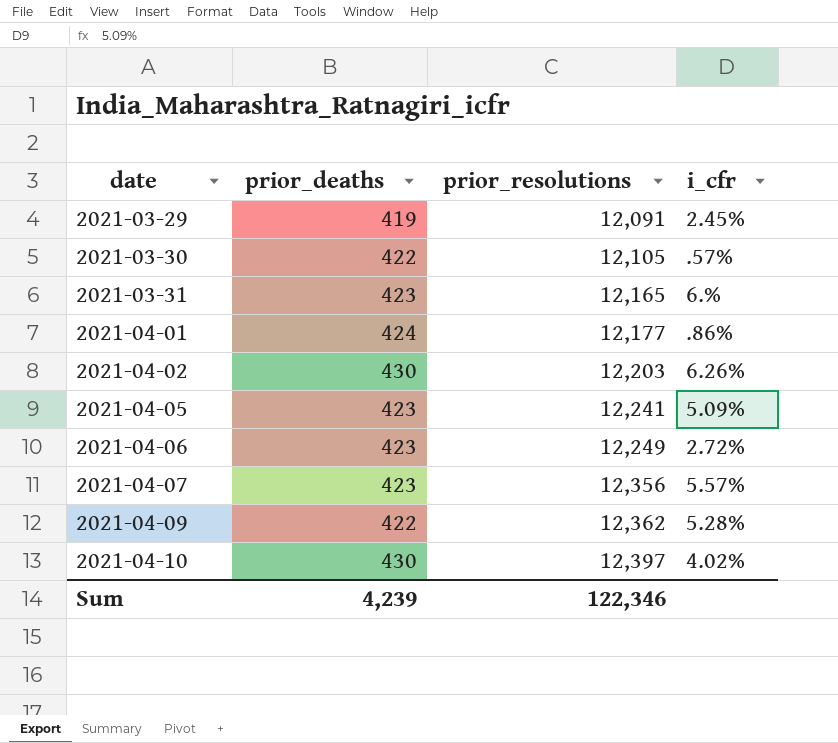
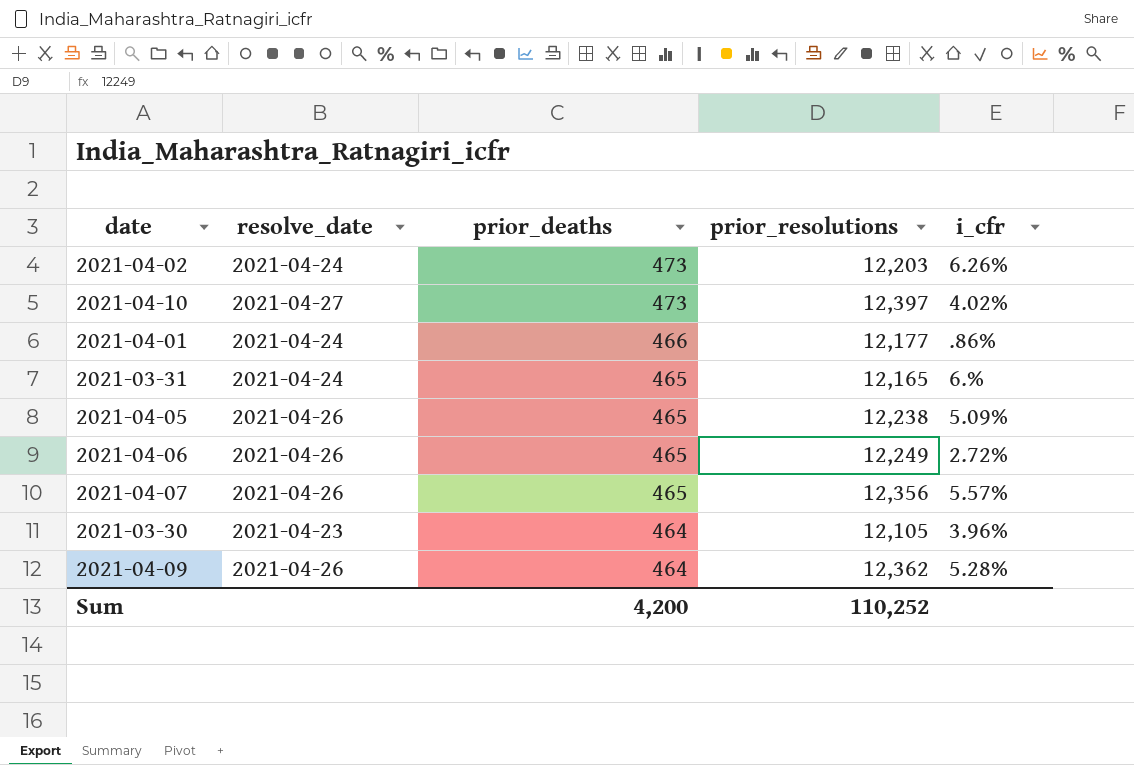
row order: date ascending -> prior_deaths descending
column resolve_date | position: none -> 2
row 2021-03-29: 419 | 12,091 | 2.45% -> none
2021-04-02 | prior_deaths: 430 -> 473
2021-04-10 | prior_deaths: 430 -> 473
2021-04-01 | prior_deaths: 424 -> 466
2021-03-31 | prior_deaths: 423 -> 465
2021-04-05 | prior_deaths: 423 -> 465
2021-04-05 | prior_resolutions: 12,241 -> 12,238
2021-04-06 | prior_deaths: 423 -> 465
2021-04-07 | prior_deaths: 423 -> 465
2021-03-30 | prior_deaths: 422 -> 464
2021-03-30 | i_cfr: .57% -> 3.96%
2021-04-09 | prior_deaths: 422 -> 464
Sum | prior_deaths: 4,239 -> 4,200
Sum | prior_resolutions: 122,346 -> 110,252

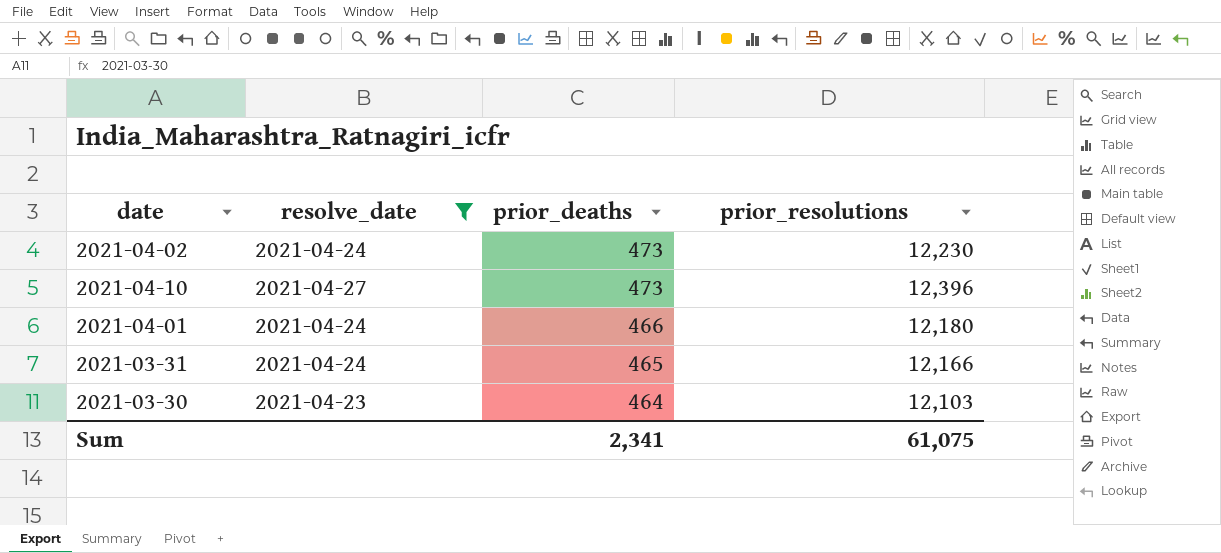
filter: none -> resolve_date != 2021-04-26
column i_cfr | position: 5 -> none
2021-04-02 | prior_resolutions: 12,203 -> 12,230
2021-04-10 | prior_resolutions: 12,397 -> 12,396
2021-04-01 | prior_resolutions: 12,177 -> 12,180
2021-03-31 | prior_resolutions: 12,165 -> 12,166
2021-03-30 | prior_resolutions: 12,105 -> 12,103
Sum | prior_deaths: 4,200 -> 2,341
Sum | prior_resolutions: 110,252 -> 61,075

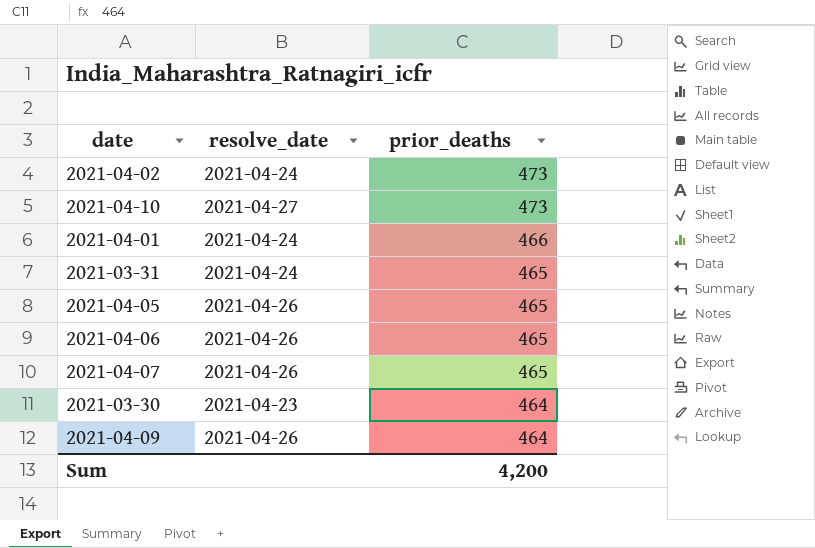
filter: resolve_date != 2021-04-26 -> none
column prior_resolutions | position: 4 -> none
Sum | prior_deaths: 2,341 -> 4,200

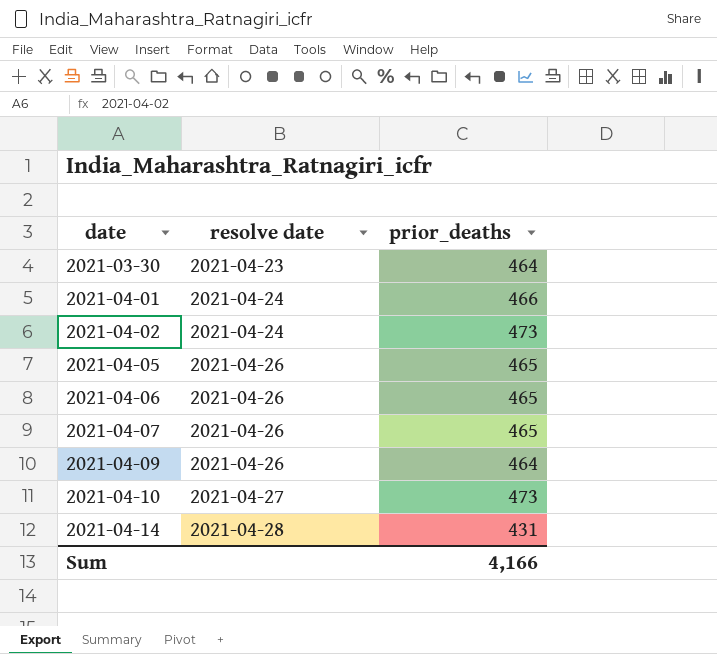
row order: prior_deaths descending -> date ascending
column name: resolve_date -> resolve date
row 2021-03-31: 2021-04-24 | 465 -> none
row 2021-04-14: none -> 2021-04-28 | 431
Sum | prior_deaths: 4,200 -> 4,166

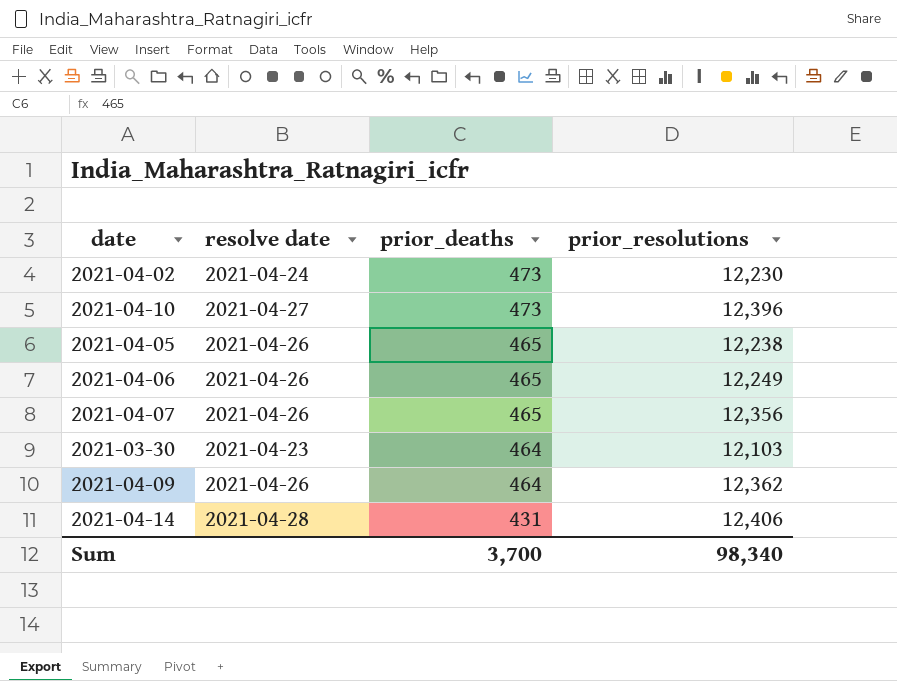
row order: date ascending -> prior_deaths descending
column prior_resolutions | position: none -> 4
row 2021-04-01: 2021-04-24 | 466 -> none
Sum | prior_deaths: 4,166 -> 3,700

